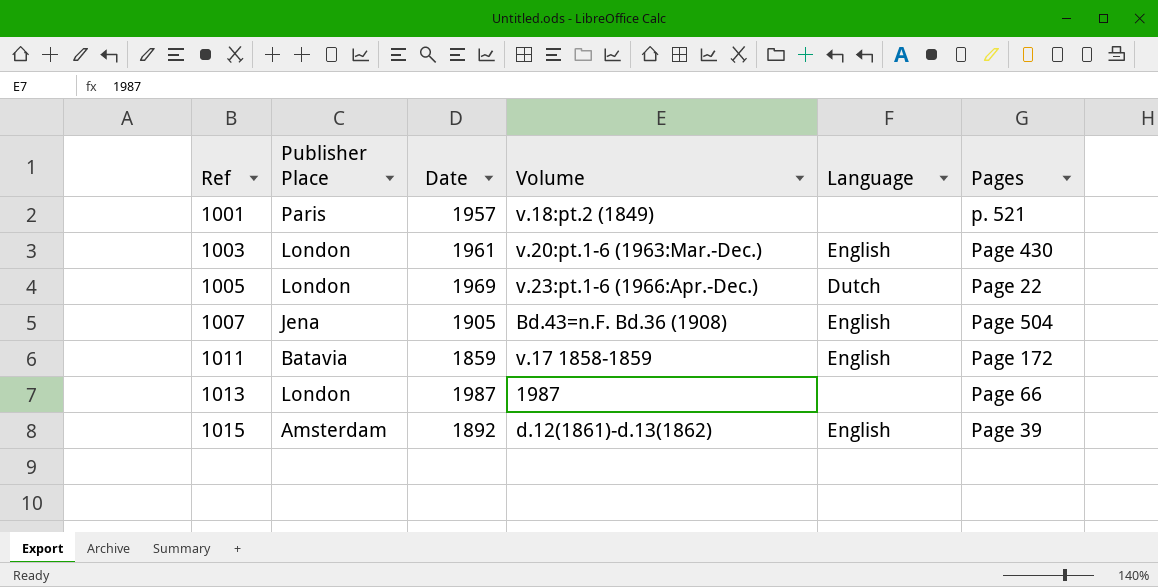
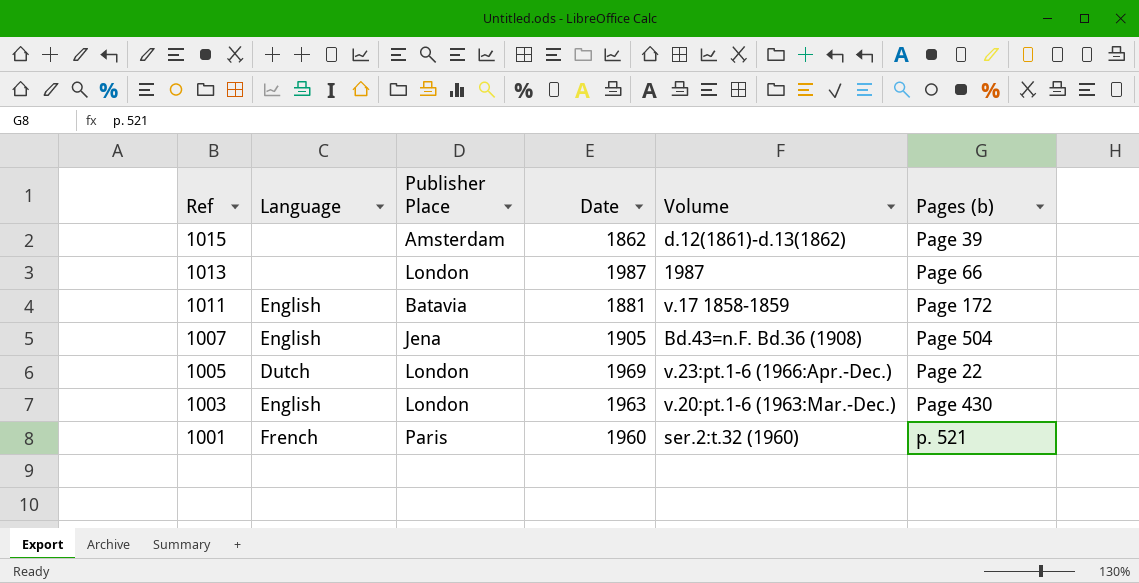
row order: Ref ascending -> Ref descending
column Language | position: 5 -> 2
column name: Pages -> Pages (b)
1015 | Language: English -> none
1015 | Date: 1892 -> 1862
1011 | Date: 1859 -> 1881
1003 | Date: 1961 -> 1963
1001 | Language: none -> French
1001 | Date: 1957 -> 1960
1001 | Volume: v.18:pt.2 (1849) -> ser.2:t.32 (1960)

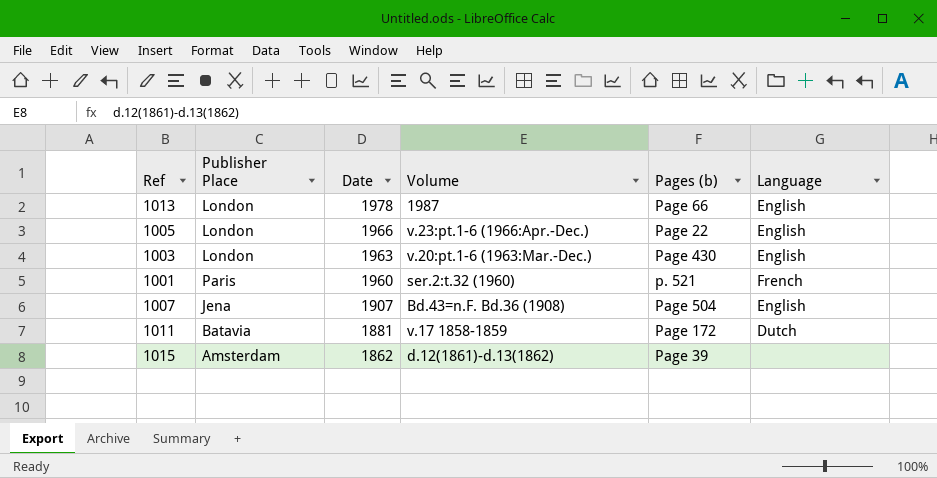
row order: Ref descending -> Date descending
column Language | position: 2 -> 6
1013 | Date: 1987 -> 1978
1013 | Language: none -> English
1005 | Date: 1969 -> 1966
1005 | Language: Dutch -> English
1007 | Date: 1905 -> 1907
1011 | Language: English -> Dutch

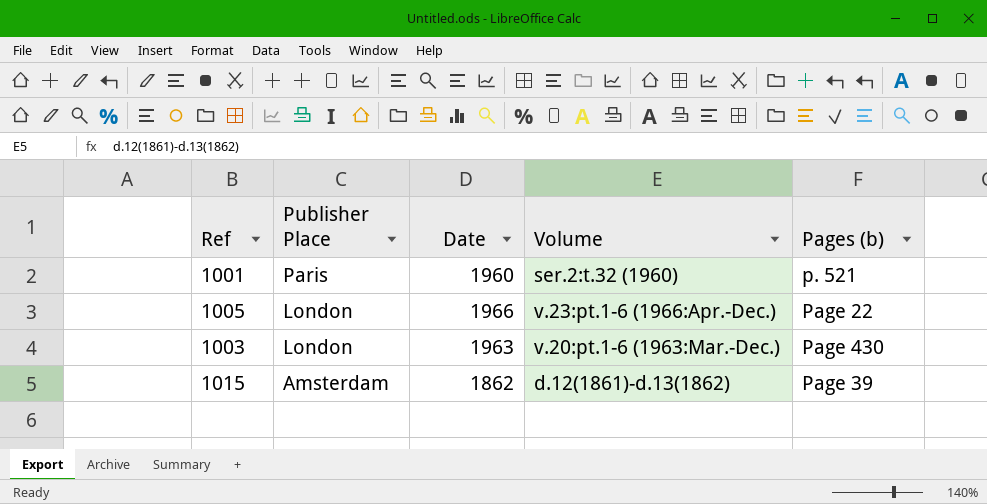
row order: Date descending -> Publisher Place descending
column Language | position: 6 -> none
row 1013: London | 1978 | 1987 | Page 66 | English -> none
row 1007: Jena | 1907 | Bd.43=n.F. Bd.36 (1908) | Page 504 | English -> none
row 1011: Batavia | 1881 | v.17 1858-1859 | Page 172 | Dutch -> none

